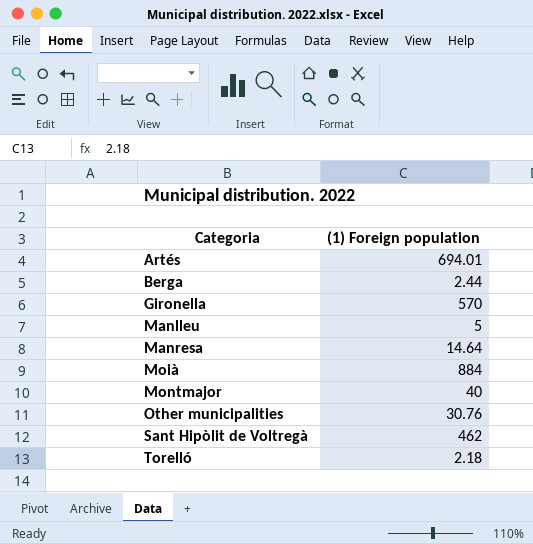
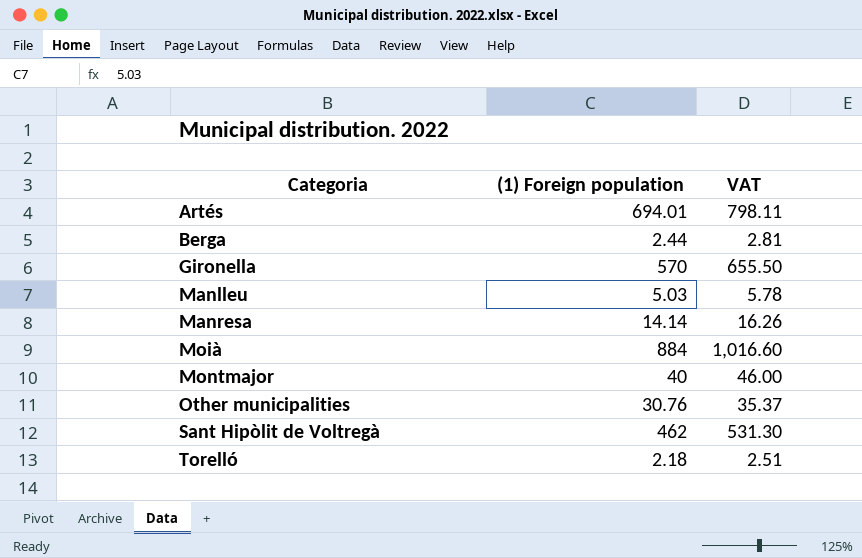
column VAT | formula: none -> [(1) Foreign population] * 1.15
Manlleu | (1) Foreign population: 5 -> 5.03
Manresa | (1) Foreign population: 14.64 -> 14.14

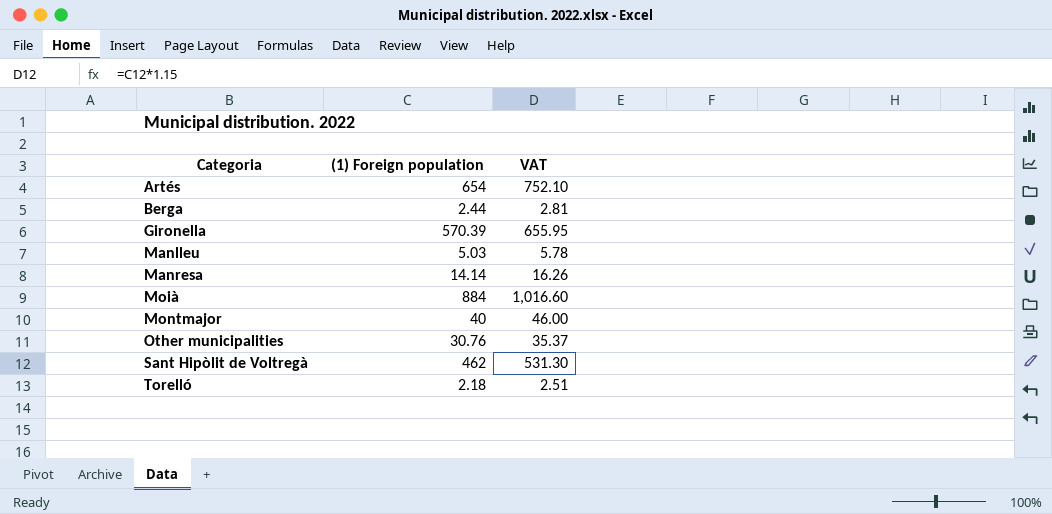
Artés | (1) Foreign population: 694.01 -> 654
Artés | VAT: 798.11 -> 752.10
Gironella | (1) Foreign population: 570 -> 570.39
Gironella | VAT: 655.50 -> 655.95

